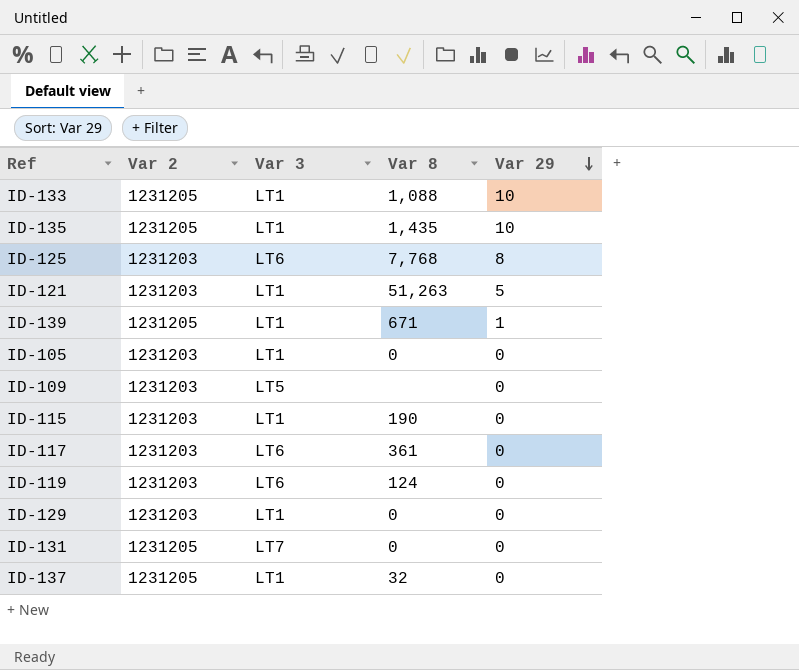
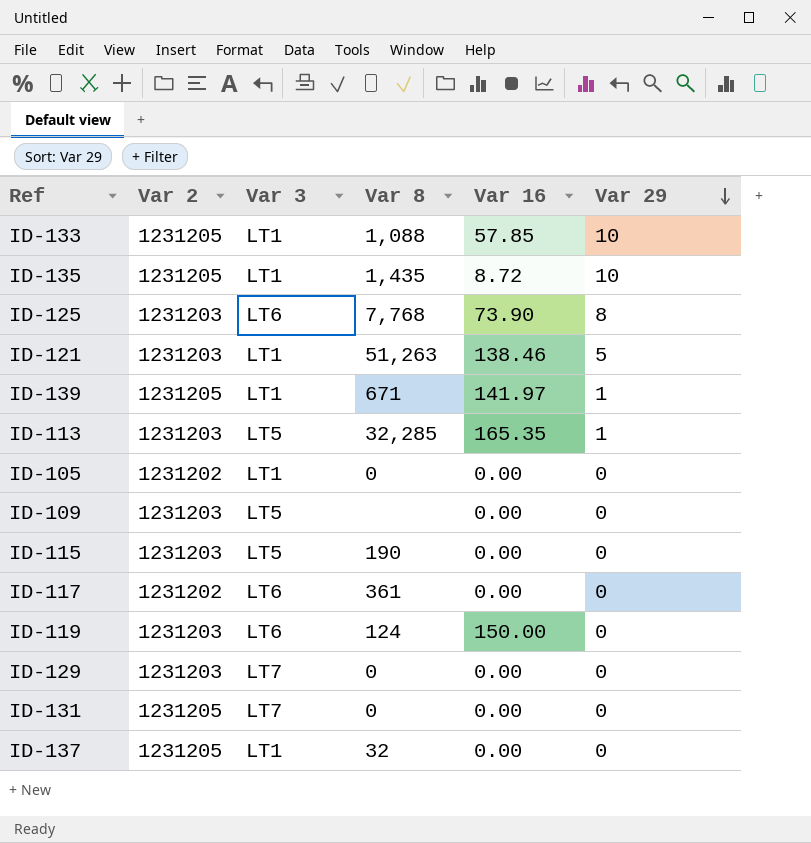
column Var 16 | position: none -> 5
row ID-113: none -> 1231203 | LT5 | 32,285 | 165.35 | 1
ID-105 | Var 2: 1231203 -> 1231202
ID-115 | Var 3: LT1 -> LT5
ID-117 | Var 2: 1231203 -> 1231202
ID-129 | Var 3: LT1 -> LT7

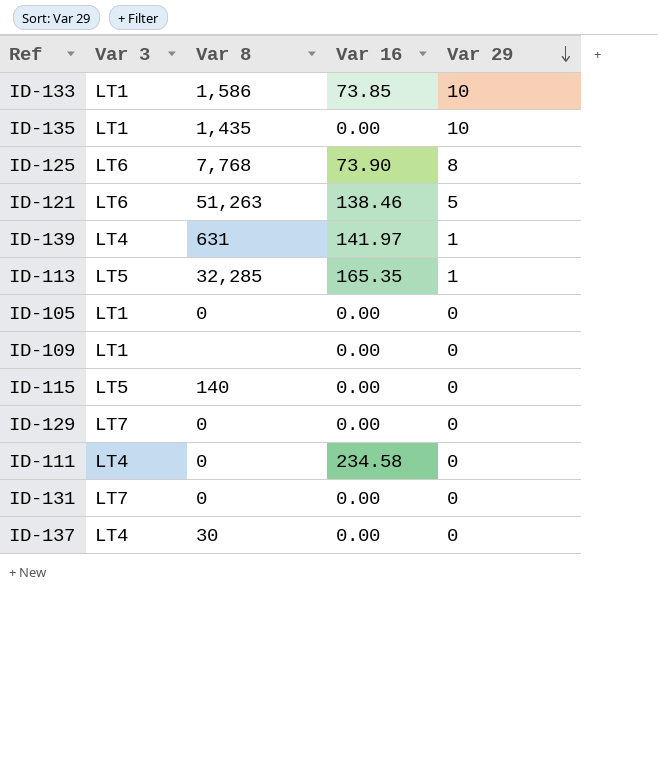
column Var 2 | position: 2 -> none
row ID-117: 1231202 | LT6 | 361 | 0.00 | 0 -> none
row ID-119: 1231203 | LT6 | 124 | 150.00 | 0 -> none
ID-133 | Var 8: 1,088 -> 1,586
ID-133 | Var 16: 57.85 -> 73.85
ID-135 | Var 16: 8.72 -> 0.00
ID-121 | Var 3: LT1 -> LT6
ID-139 | Var 3: LT1 -> LT4
ID-139 | Var 8: 671 -> 631
ID-109 | Var 3: LT5 -> LT1
ID-115 | Var 8: 190 -> 140
row ID-111: none -> LT4 | 0 | 234.58 | 0
ID-137 | Var 3: LT1 -> LT4
ID-137 | Var 8: 32 -> 30

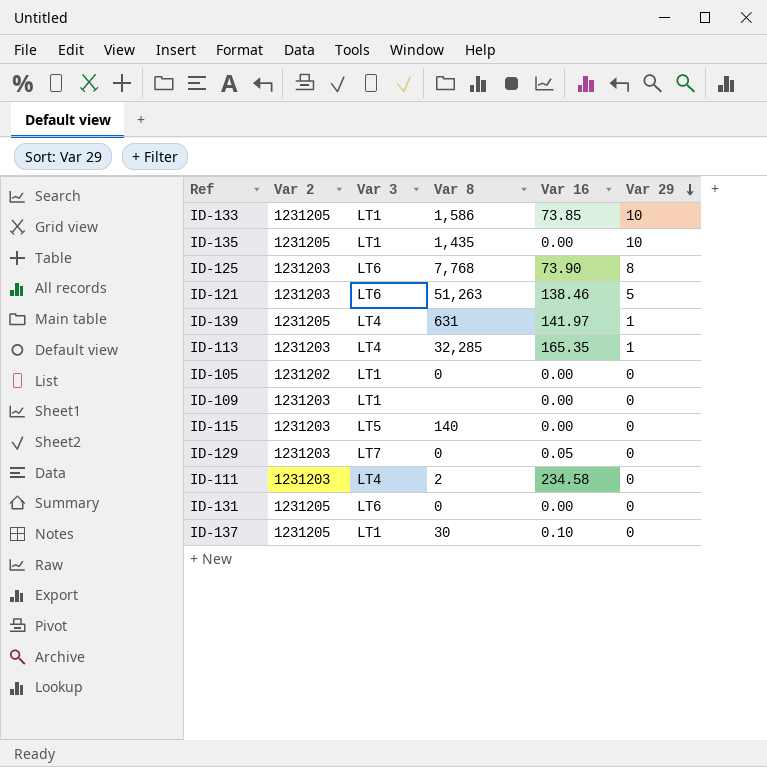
column Var 2 | position: none -> 2
ID-113 | Var 3: LT5 -> LT4
ID-129 | Var 16: 0.00 -> 0.05
ID-111 | Var 8: 0 -> 2
ID-131 | Var 3: LT7 -> LT6
ID-137 | Var 3: LT4 -> LT1
ID-137 | Var 16: 0.00 -> 0.10

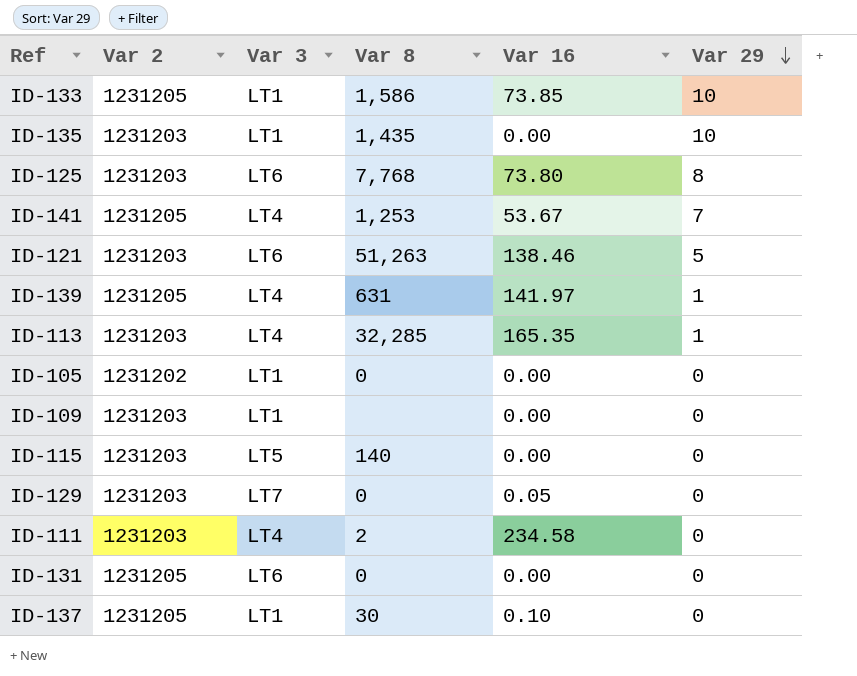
ID-135 | Var 2: 1231205 -> 1231203
ID-125 | Var 16: 73.90 -> 73.80
row ID-141: none -> 1231205 | LT4 | 1,253 | 53.67 | 7

